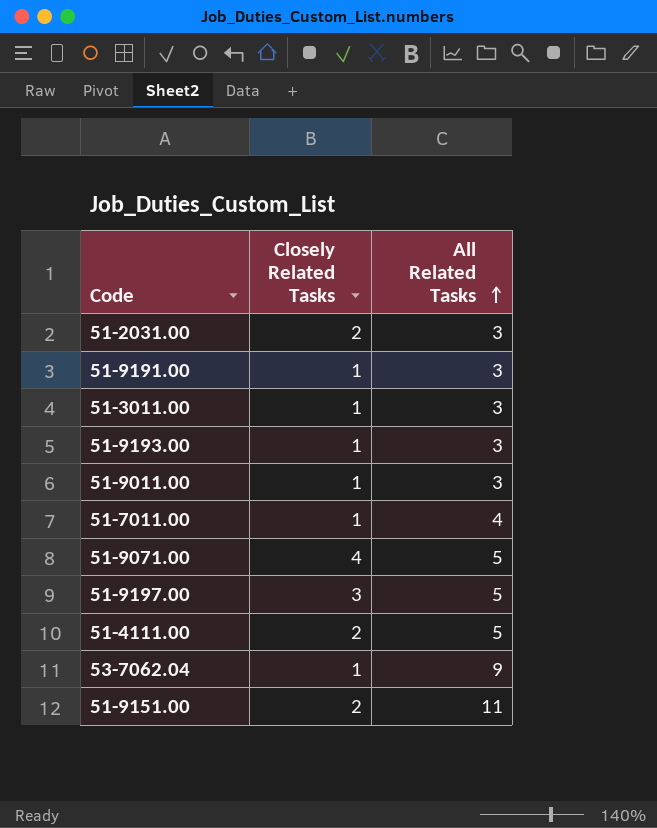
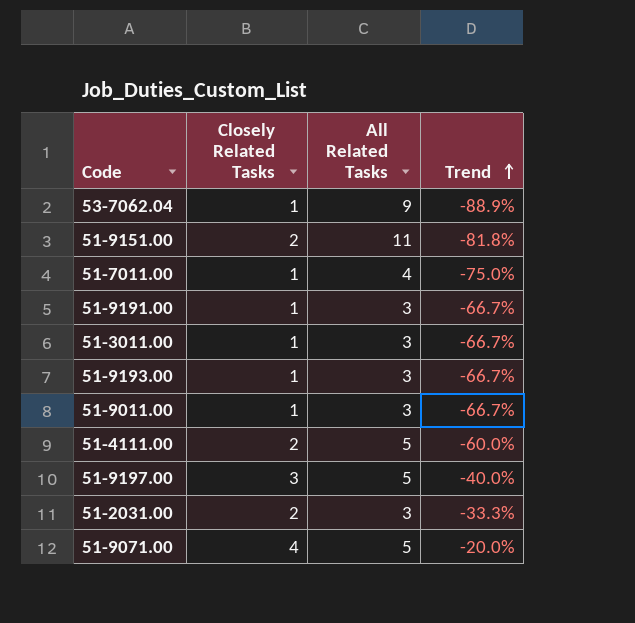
row order: All Related Tasks ascending -> Trend ascending
column Trend | formula: none -> ([Closely Related Tasks] - [All Related Tasks]) / [All Related Tasks]

